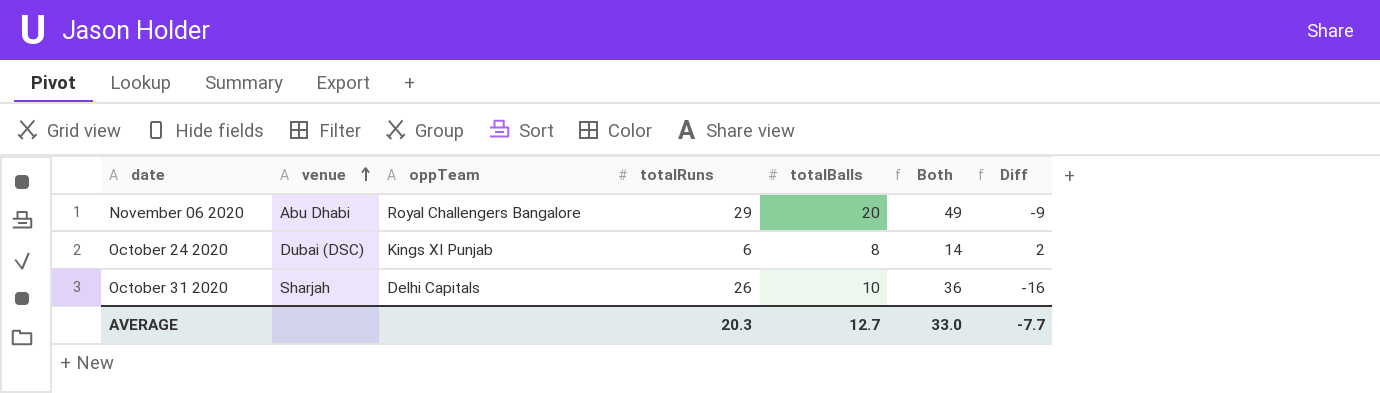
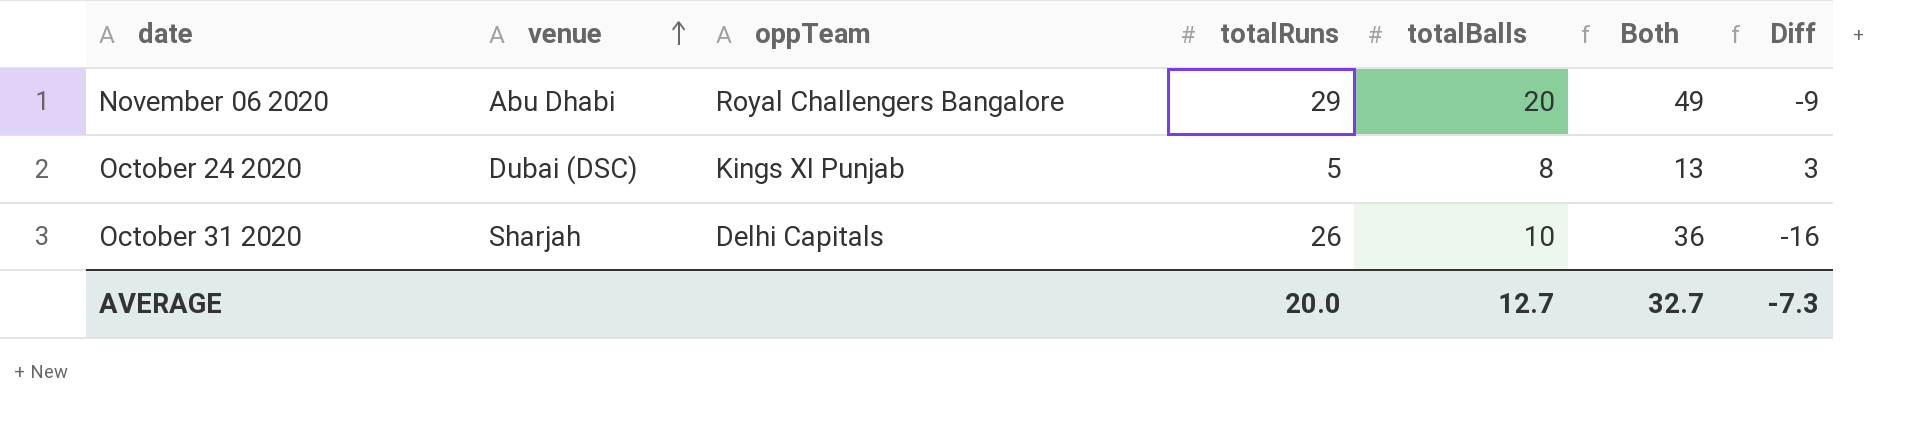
October 24 2020 | totalRuns: 6 -> 5
October 24 2020 | Both: 14 -> 13
October 24 2020 | Diff: 2 -> 3
AVERAGE | totalRuns: 20.3 -> 20.0
AVERAGE | Both: 33.0 -> 32.7
AVERAGE | Diff: -7.7 -> -7.3

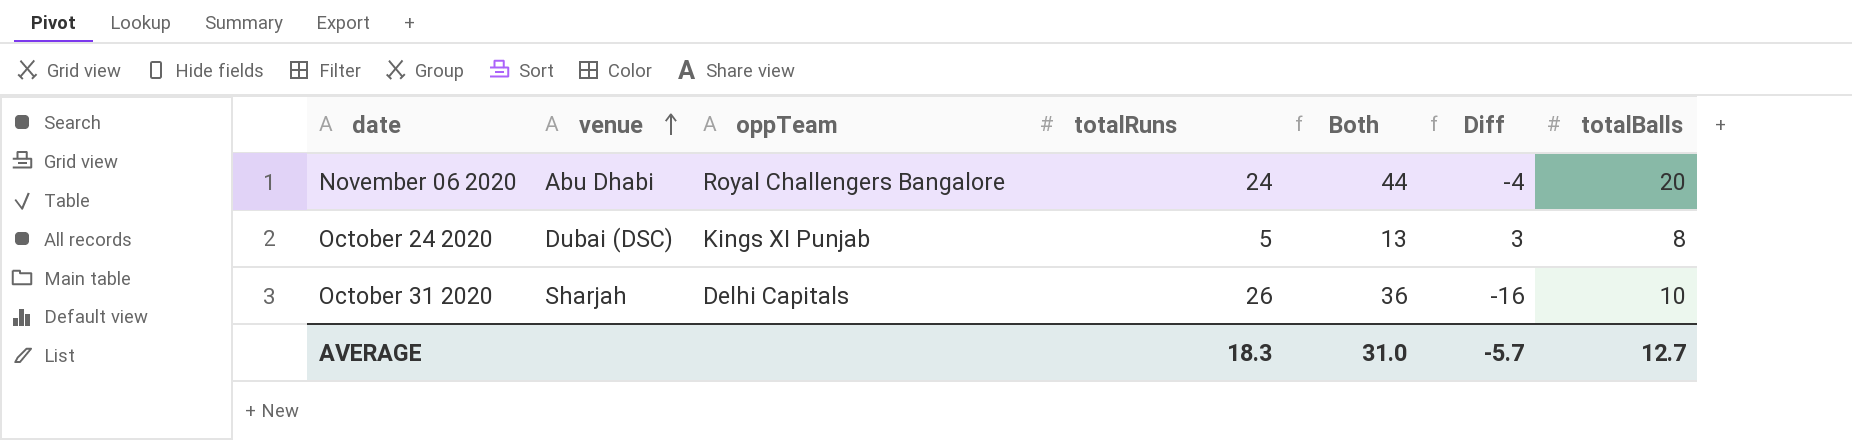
column totalBalls | position: 5 -> 7
November 06 2020 | totalRuns: 29 -> 24
November 06 2020 | Both: 49 -> 44
November 06 2020 | Diff: -9 -> -4
AVERAGE | totalRuns: 20.0 -> 18.3
AVERAGE | Both: 32.7 -> 31.0
AVERAGE | Diff: -7.3 -> -5.7

